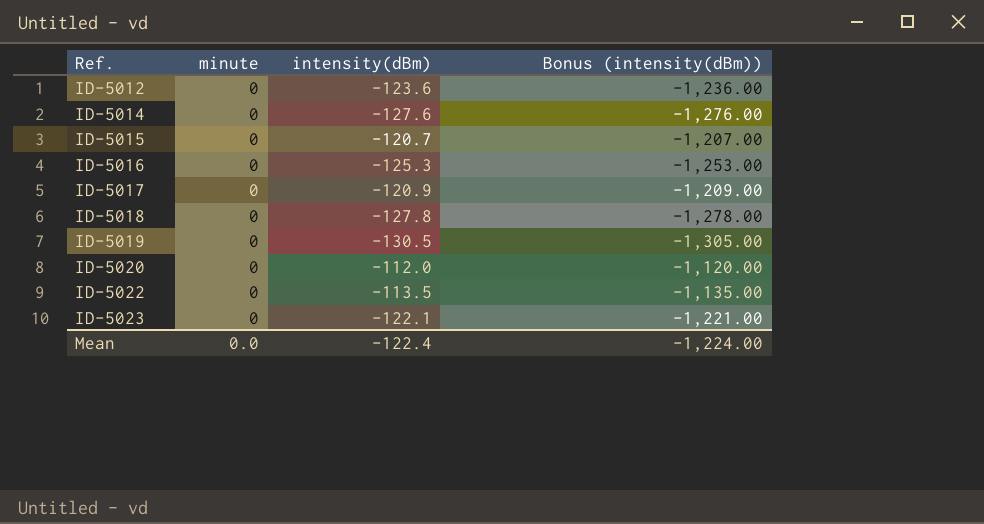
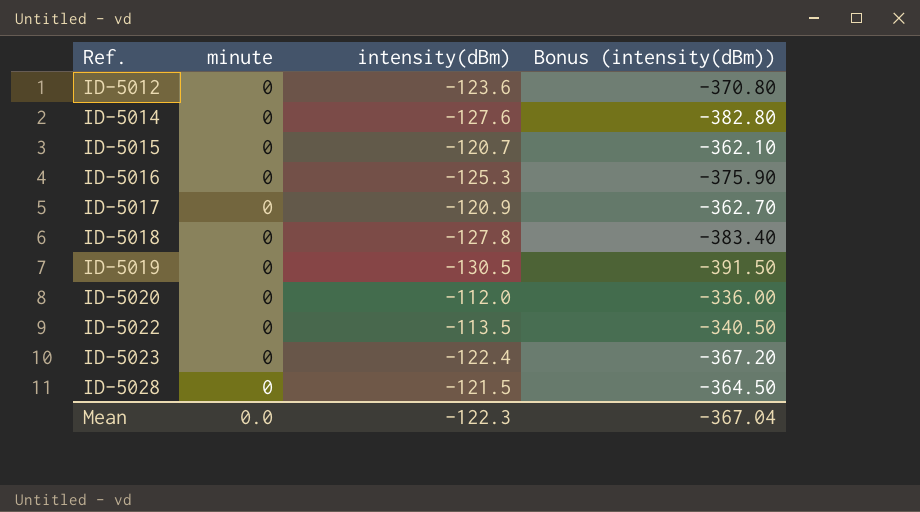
column Bonus (intensity(dBm)) | formula: [intensity(dBm)] * 10 -> [intensity(dBm)] * 3
ID-5023 | intensity(dBm): -122.1 -> -122.4
row ID-5028: none -> 0 | -121.5 | -364.50
Mean | intensity(dBm): -122.4 -> -122.3
Mean | Bonus (intensity(dBm)): -1,224.00 -> -367.04

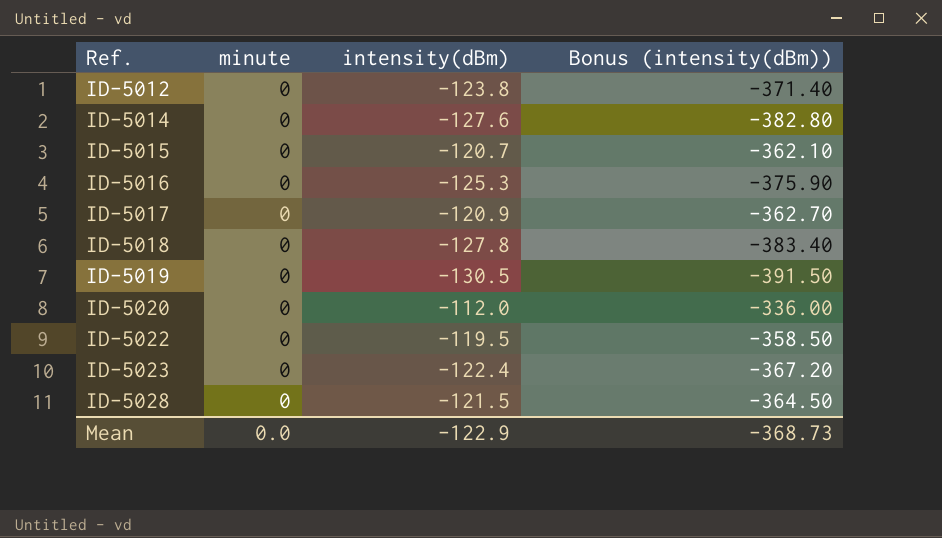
ID-5012 | intensity(dBm): -123.6 -> -123.8
ID-5012 | Bonus (intensity(dBm)): -370.80 -> -371.40
ID-5022 | intensity(dBm): -113.5 -> -119.5
ID-5022 | Bonus (intensity(dBm)): -340.50 -> -358.50
Mean | intensity(dBm): -122.3 -> -122.9
Mean | Bonus (intensity(dBm)): -367.04 -> -368.73

